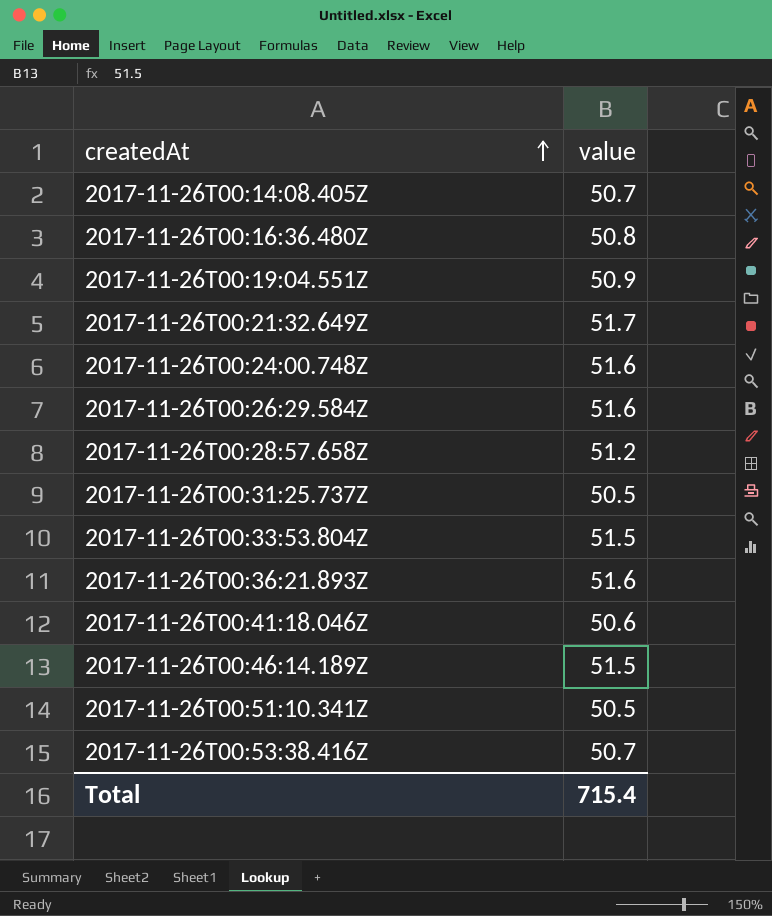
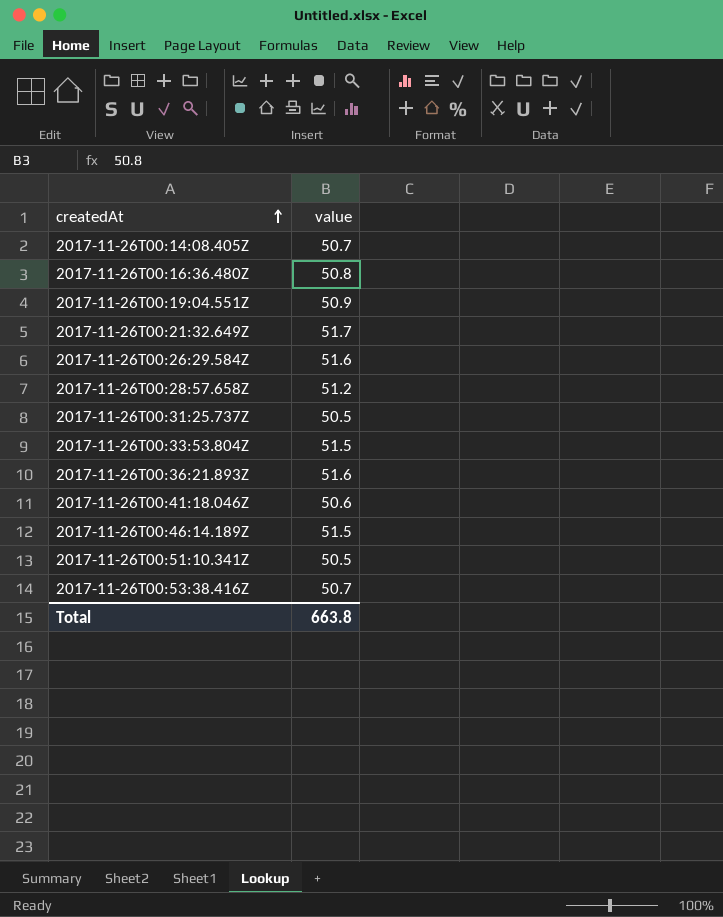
row 2017-11-26T00:24:00.748Z: 51.6 -> none
Total | value: 715.4 -> 663.8

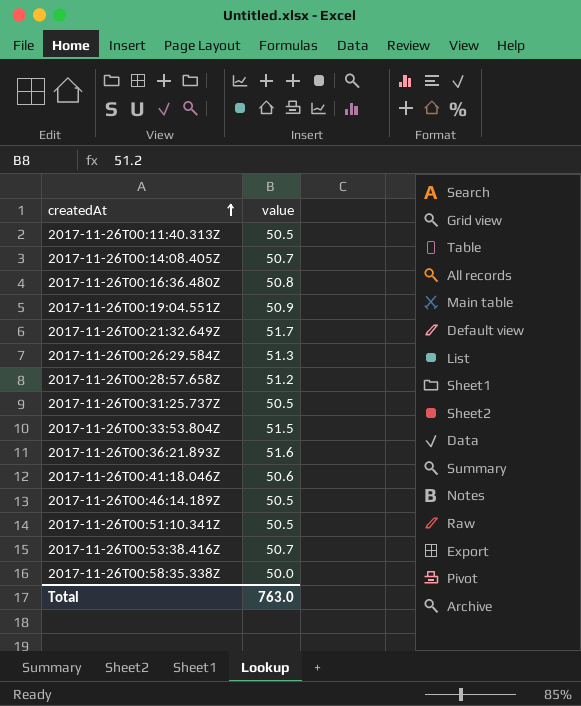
row 2017-11-26T00:11:40.313Z: none -> 50.5
2017-11-26T00:26:29.584Z | value: 51.6 -> 51.3
2017-11-26T00:46:14.189Z | value: 51.5 -> 50.5
row 2017-11-26T00:58:35.338Z: none -> 50.0
Total | value: 663.8 -> 763.0

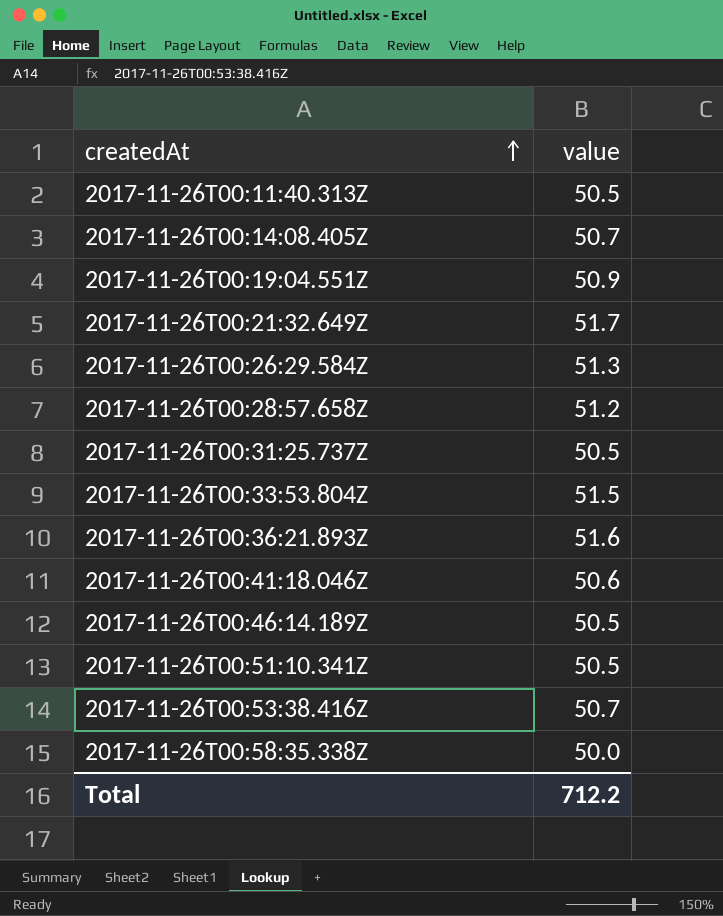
row 2017-11-26T00:16:36.480Z: 50.8 -> none
Total | value: 763.0 -> 712.2

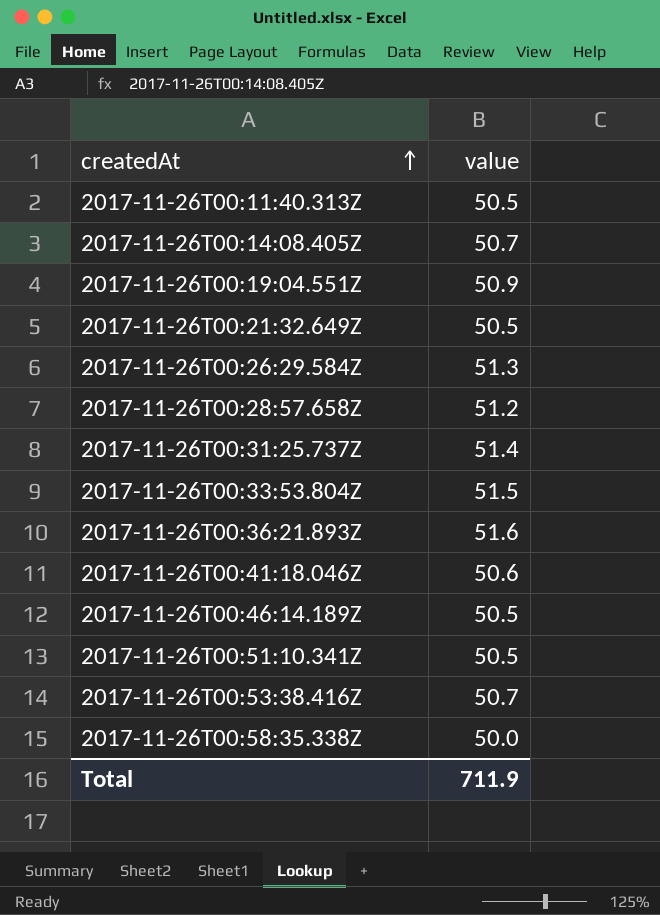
2017-11-26T00:21:32.649Z | value: 51.7 -> 50.5
2017-11-26T00:31:25.737Z | value: 50.5 -> 51.4
Total | value: 712.2 -> 711.9

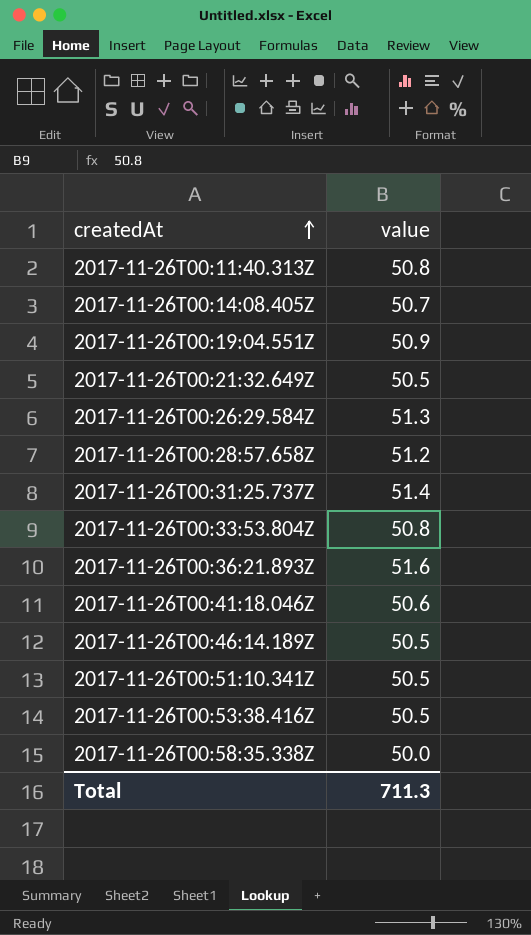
2017-11-26T00:11:40.313Z | value: 50.5 -> 50.8
2017-11-26T00:33:53.804Z | value: 51.5 -> 50.8
2017-11-26T00:53:38.416Z | value: 50.7 -> 50.5
Total | value: 711.9 -> 711.3

